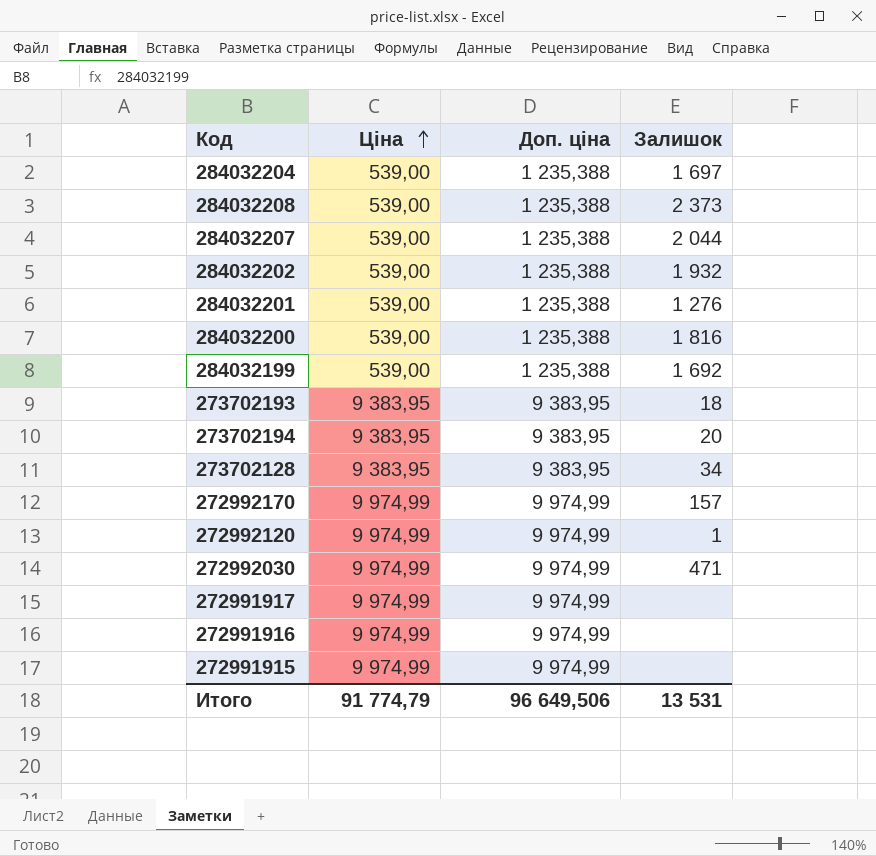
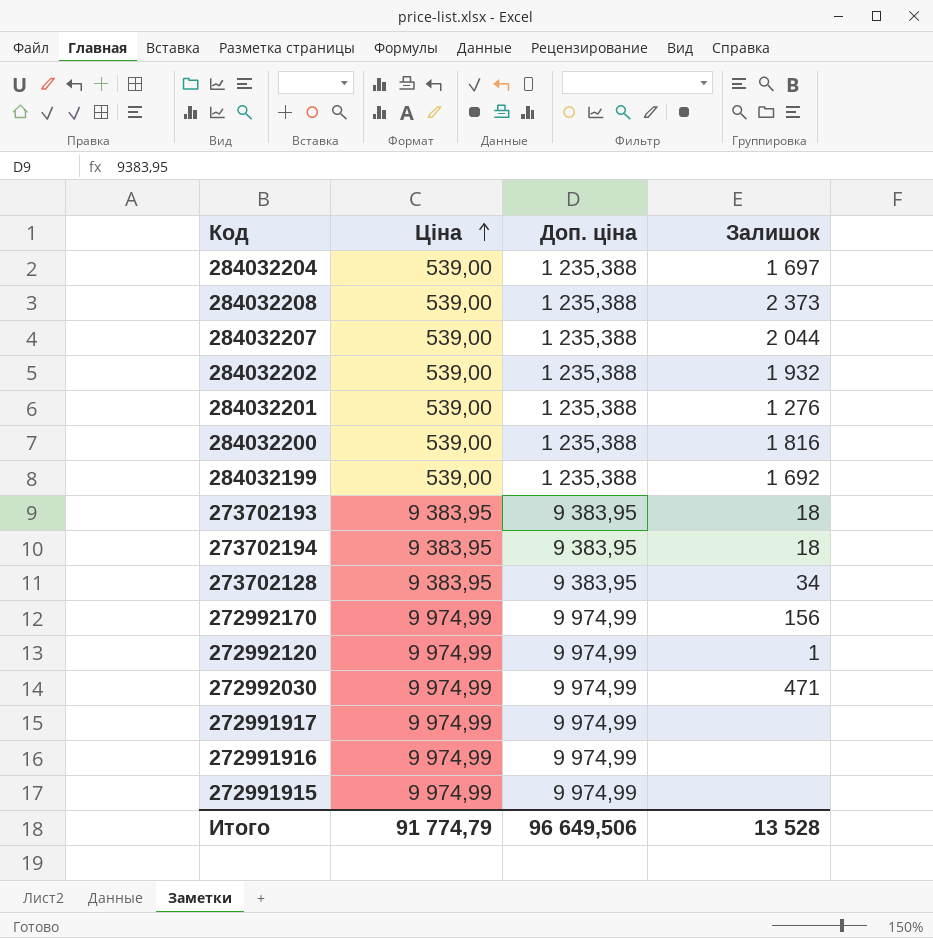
273702194 | Залишок: 20 -> 18
272992170 | Залишок: 157 -> 156
Итого | Залишок: 13 531 -> 13 528

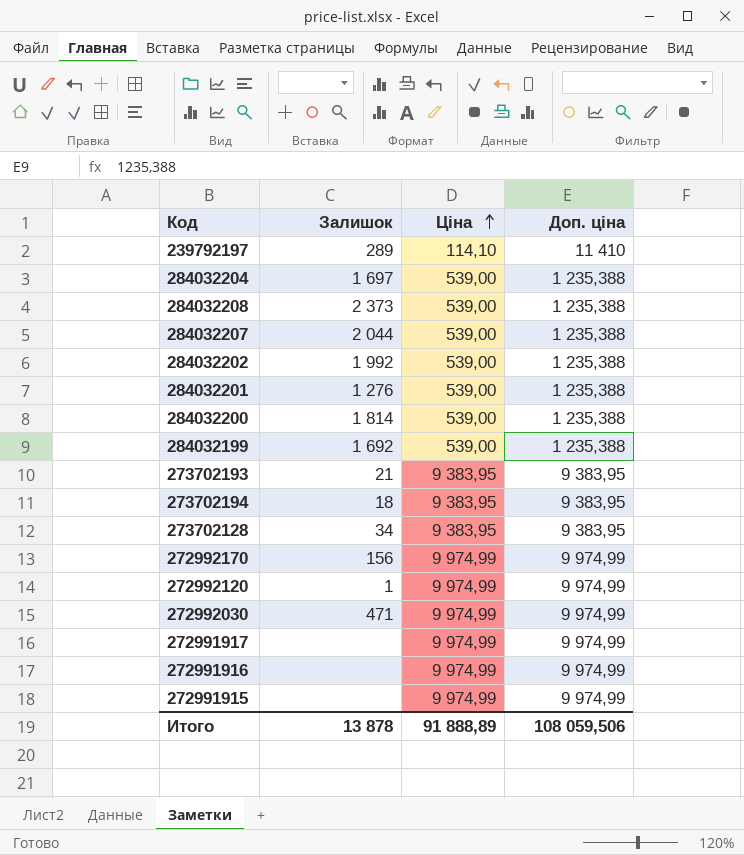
column Залишок | position: 4 -> 2
row 239792197: none -> 289 | 114,10 | 11 410
284032202 | Залишок: 1 932 -> 1 992
284032200 | Залишок: 1 816 -> 1 814
273702193 | Залишок: 18 -> 21
Итого | Залишок: 13 528 -> 13 878
Итого | Ціна: 91 774,79 -> 91 888,89
Итого | Доп. ціна: 96 649,506 -> 108 059,506

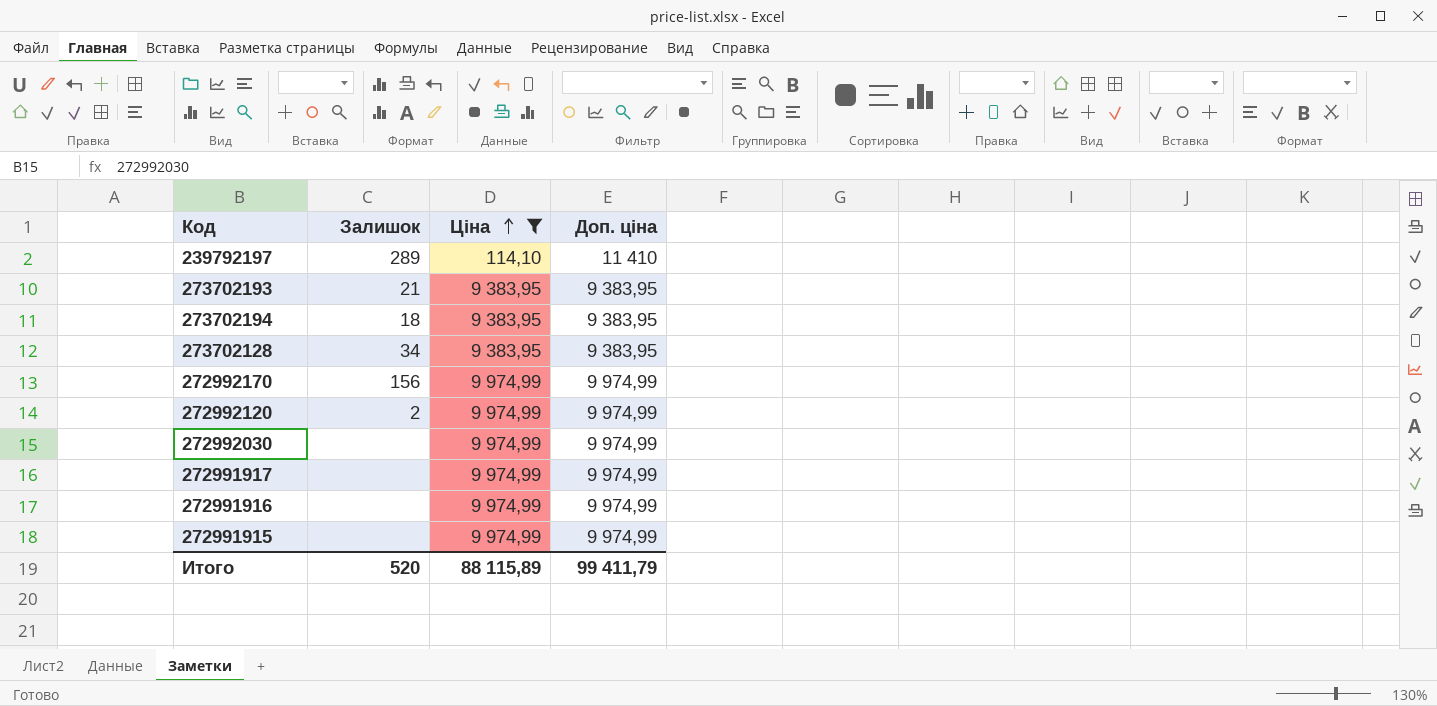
filter: none -> Ціна != 539,00
272992120 | Залишок: 1 -> 2
272992030 | Залишок: 471 -> none
Итого | Залишок: 13 878 -> 520
Итого | Ціна: 91 888,89 -> 88 115,89
Итого | Доп. ціна: 108 059,506 -> 99 411,79

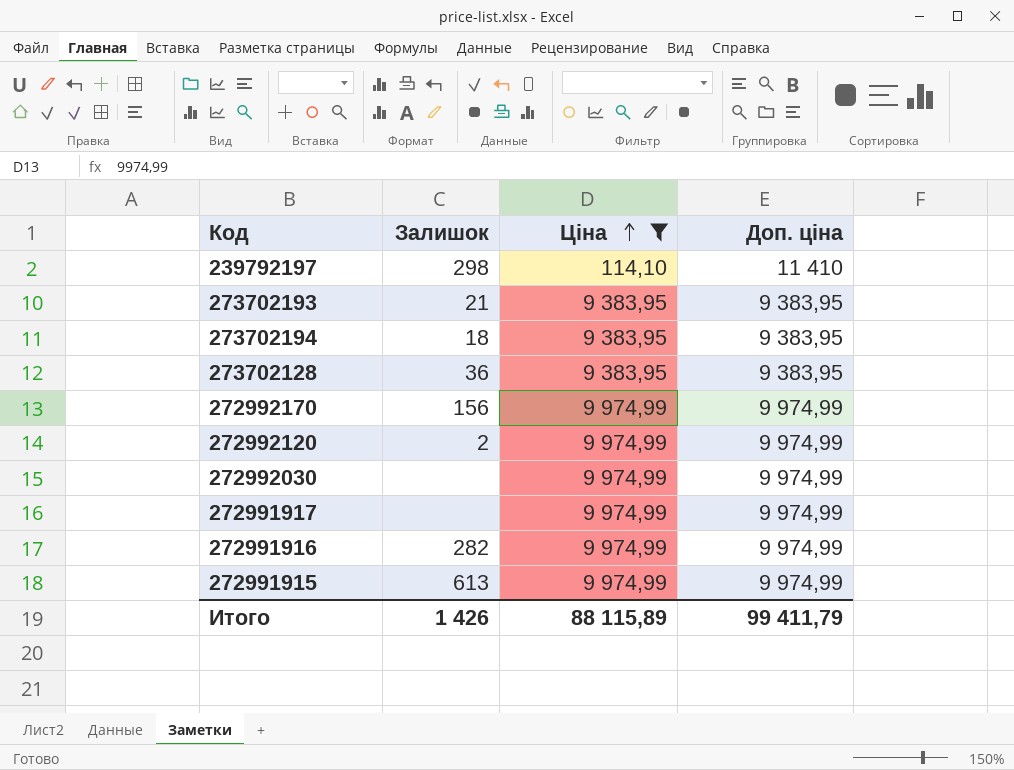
239792197 | Залишок: 289 -> 298
273702128 | Залишок: 34 -> 36
272991916 | Залишок: none -> 282
272991915 | Залишок: none -> 613
Итого | Залишок: 520 -> 1 426

